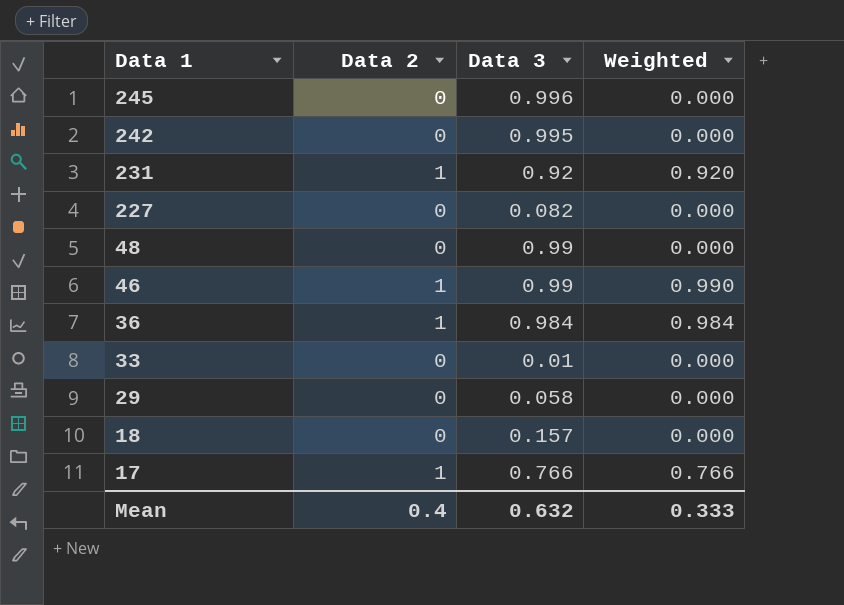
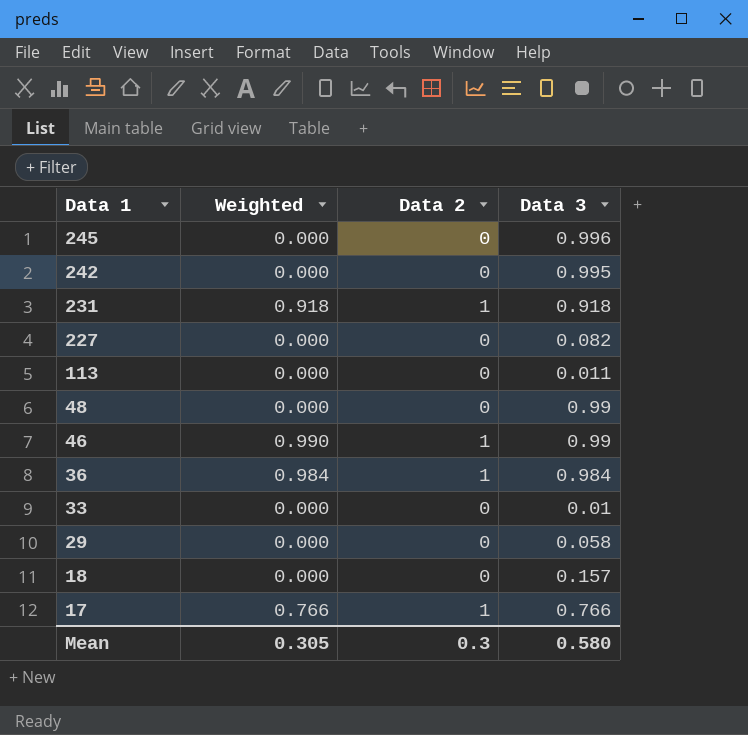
column Weighted | position: 4 -> 2
231 | Weighted: 0.920 -> 0.918
231 | Data 3: 0.92 -> 0.918
row 113: none -> 0.000 | 0 | 0.011
Mean | Weighted: 0.333 -> 0.305
Mean | Data 2: 0.4 -> 0.3
Mean | Data 3: 0.632 -> 0.580

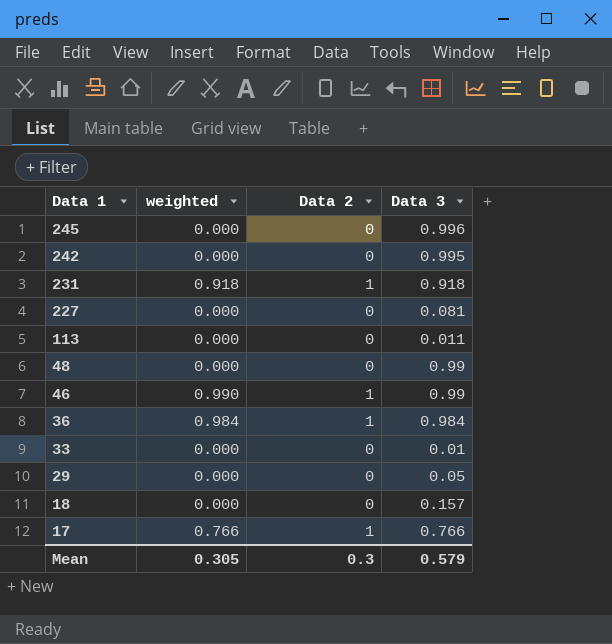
column name: Weighted -> weighted
227 | Data 3: 0.082 -> 0.081
29 | Data 3: 0.058 -> 0.05
Mean | Data 3: 0.580 -> 0.579

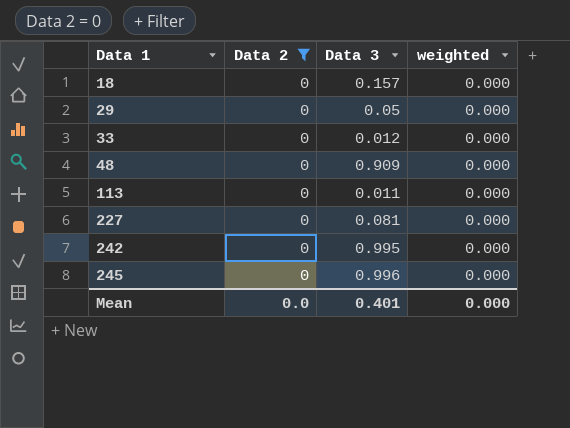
filter: none -> Data 2 = 0
row order: Data 1 descending -> Data 1 ascending
column weighted | position: 2 -> 4
33 | Data 3: 0.01 -> 0.012
48 | Data 3: 0.99 -> 0.909
Mean | Data 2: 0.3 -> 0.0
Mean | Data 3: 0.579 -> 0.401
Mean | weighted: 0.305 -> 0.000

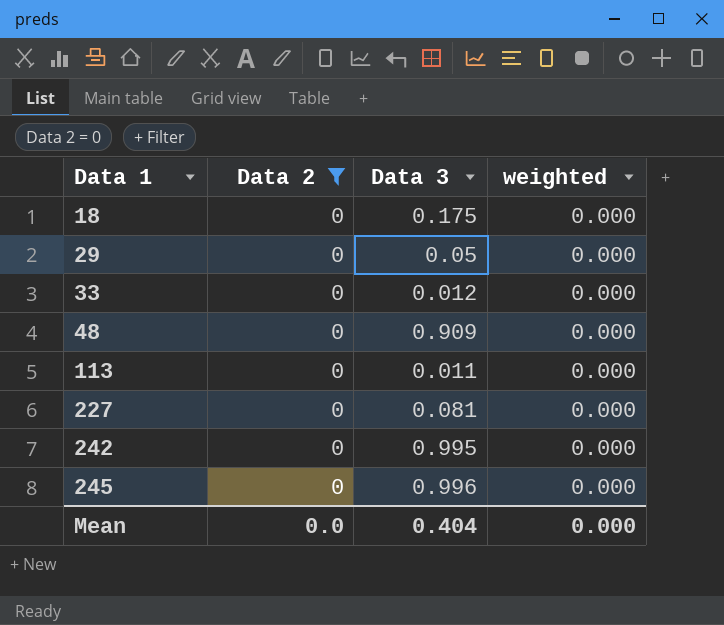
18 | Data 3: 0.157 -> 0.175
Mean | Data 3: 0.401 -> 0.404

